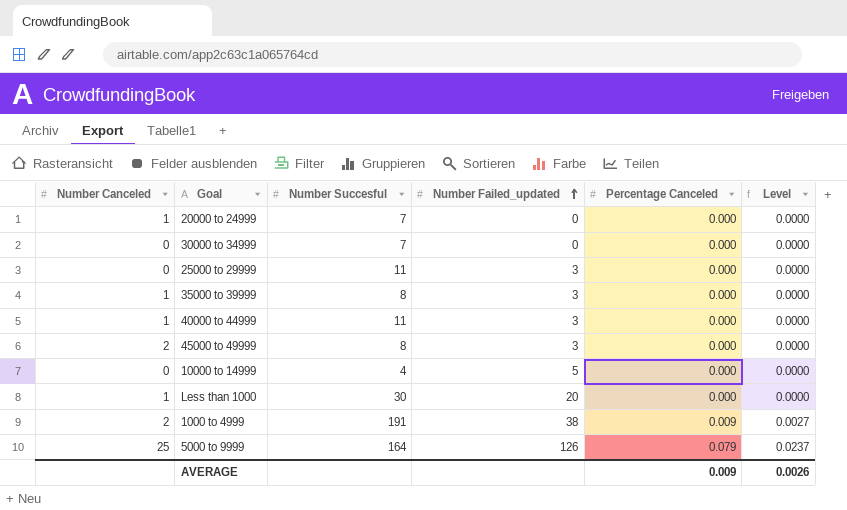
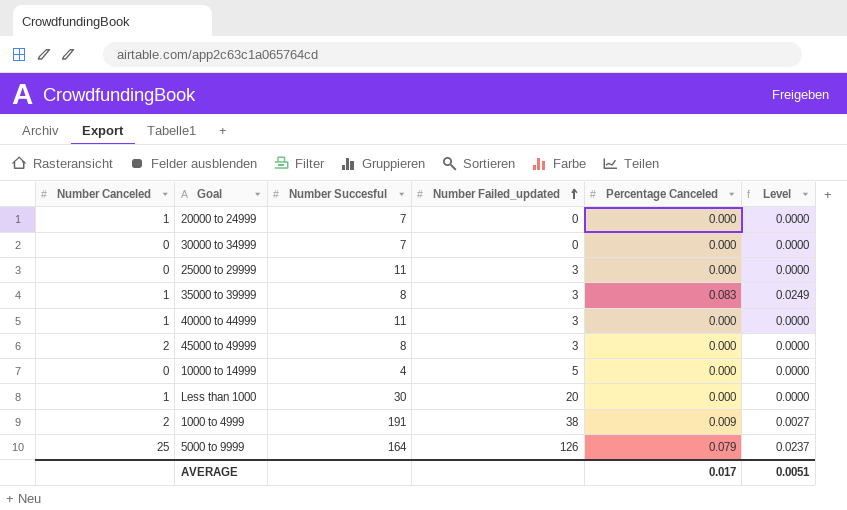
35000 to 39999 | Percentage Canceled: 0.000 -> 0.083
35000 to 39999 | Level: 0.0000 -> 0.0249
AVERAGE | Percentage Canceled: 0.009 -> 0.017
AVERAGE | Level: 0.0026 -> 0.0051

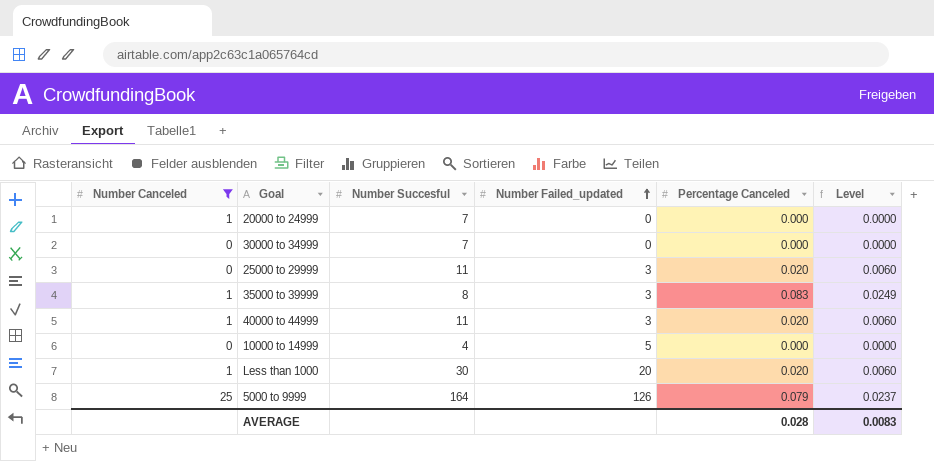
filter: none -> Number Canceled != 2
25000 to 29999 | Percentage Canceled: 0.000 -> 0.020
25000 to 29999 | Level: 0.0000 -> 0.0060
40000 to 44999 | Percentage Canceled: 0.000 -> 0.020
40000 to 44999 | Level: 0.0000 -> 0.0060
Less than 1000 | Percentage Canceled: 0.000 -> 0.020
Less than 1000 | Level: 0.0000 -> 0.0060
AVERAGE | Percentage Canceled: 0.017 -> 0.028
AVERAGE | Level: 0.0051 -> 0.0083

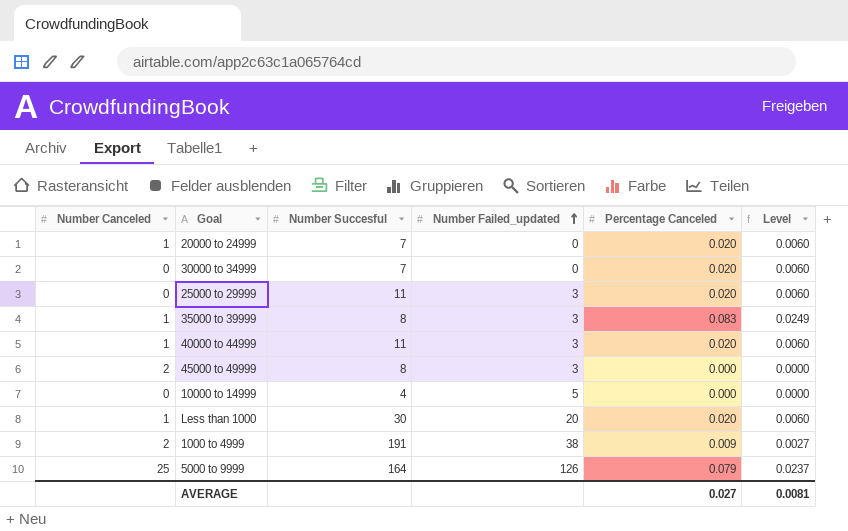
filter: Number Canceled != 2 -> none
20000 to 24999 | Percentage Canceled: 0.000 -> 0.020
20000 to 24999 | Level: 0.0000 -> 0.0060
30000 to 34999 | Percentage Canceled: 0.000 -> 0.020
30000 to 34999 | Level: 0.0000 -> 0.0060
AVERAGE | Percentage Canceled: 0.028 -> 0.027
AVERAGE | Level: 0.0083 -> 0.0081

